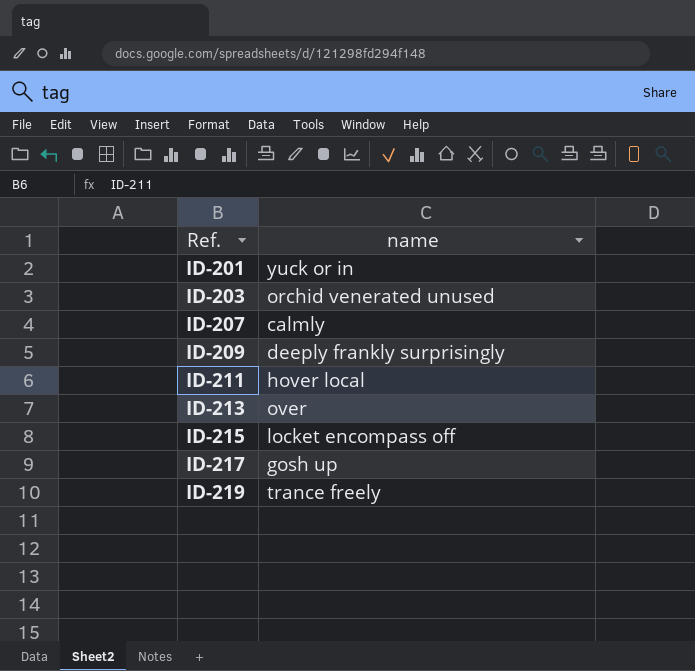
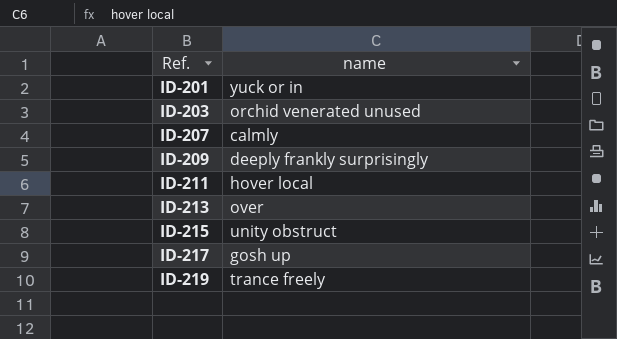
ID-215 | name: locket encompass off -> unity obstruct

